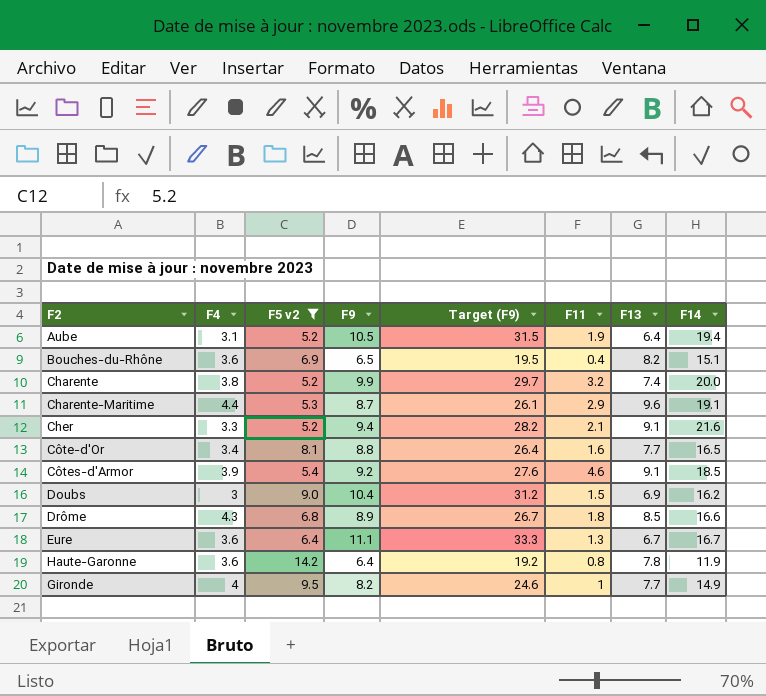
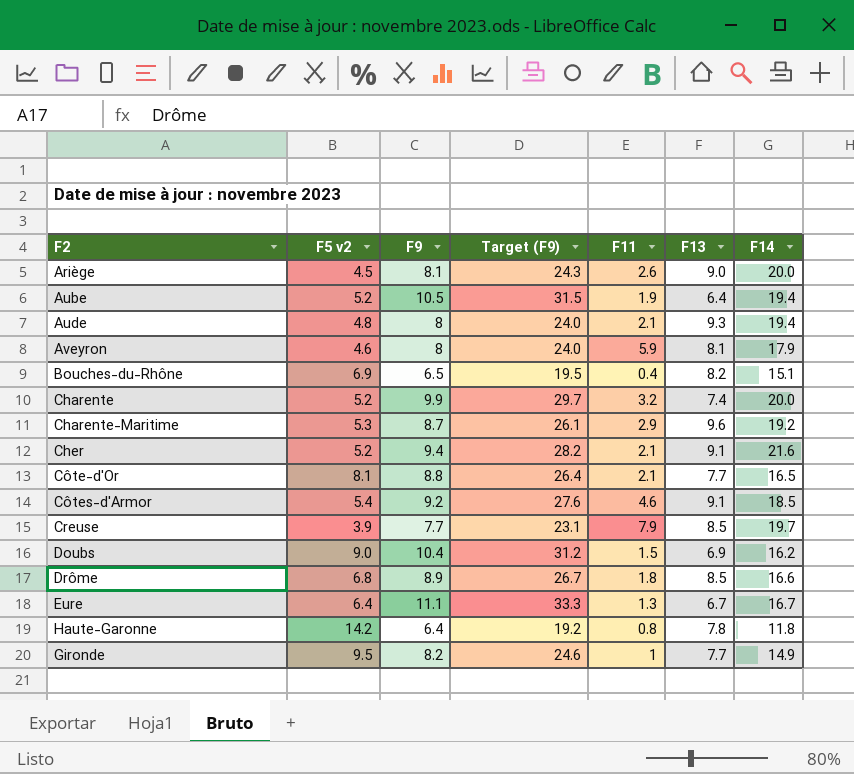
filter: F5 v2 >= 5.2 -> none
column F4 | position: 2 -> none
Charente-Maritime | F14: 19.1 -> 19.2
Côte-d'Or | F11: 1.6 -> 2.1
Haute-Garonne | F14: 11.9 -> 11.8

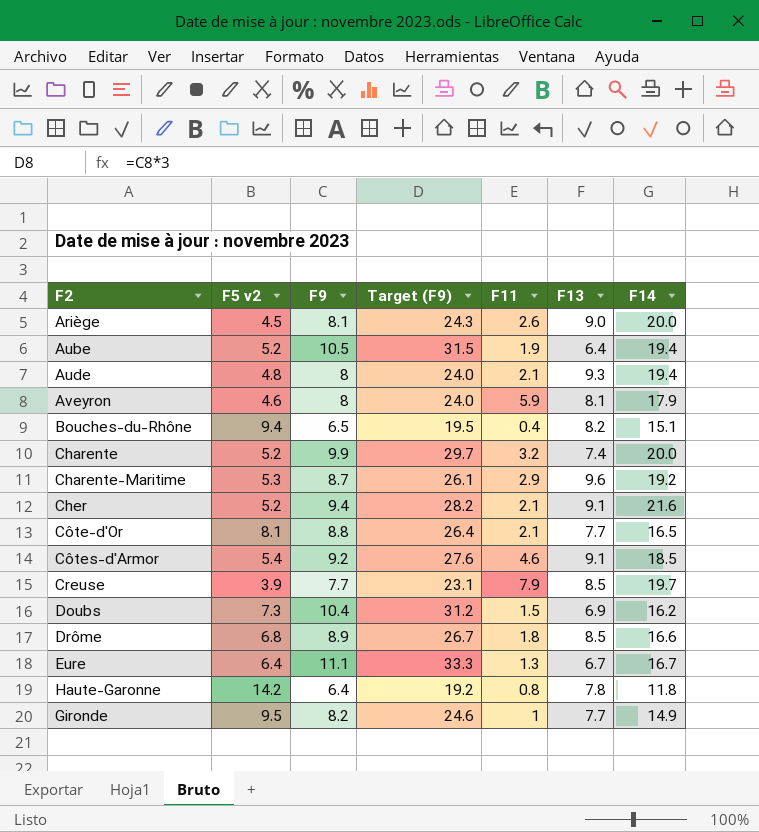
Bouches-du-Rhône | F5 v2: 6.9 -> 9.4
Doubs | F5 v2: 9.0 -> 7.3

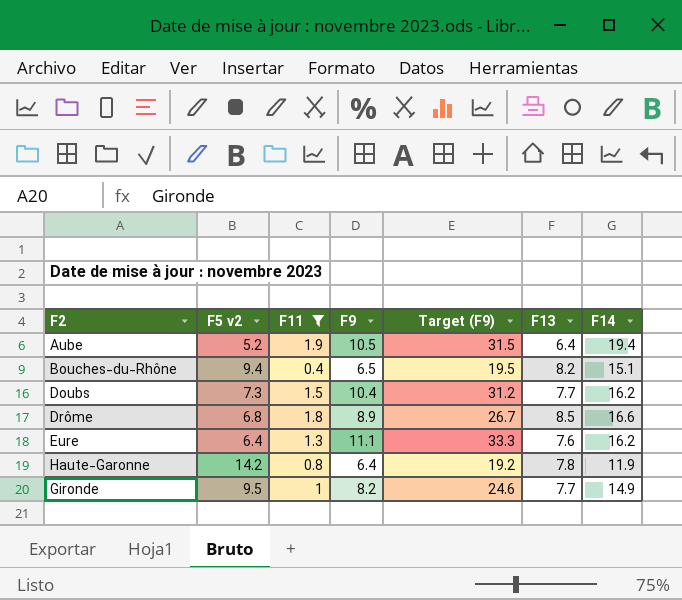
filter: none -> F11 <= 1.9
column F11 | position: 5 -> 3
Doubs | F13: 6.9 -> 7.7
Eure | F13: 6.7 -> 7.6
Eure | F14: 16.7 -> 16.2
Haute-Garonne | F14: 11.8 -> 11.9

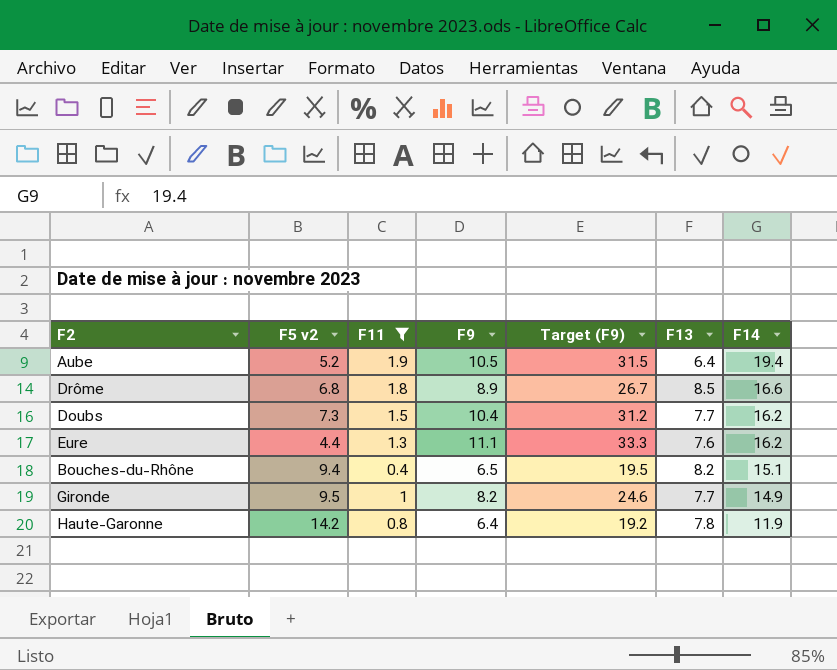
row order: none -> F14 descending
Eure | F5 v2: 6.4 -> 4.4

